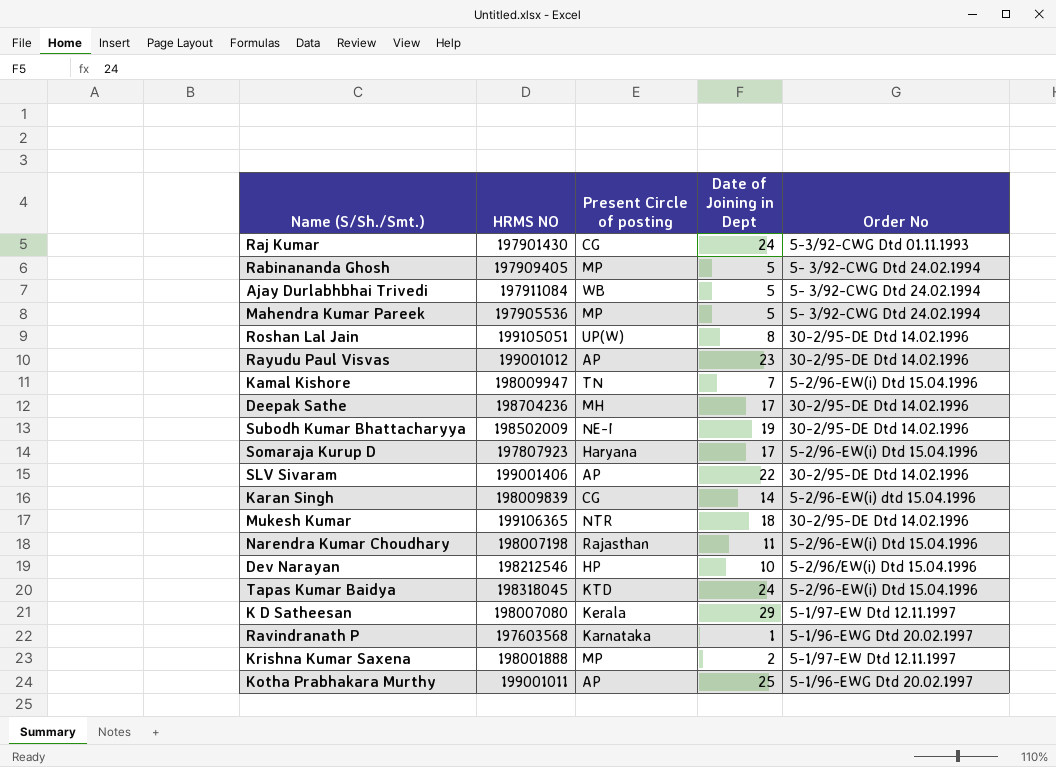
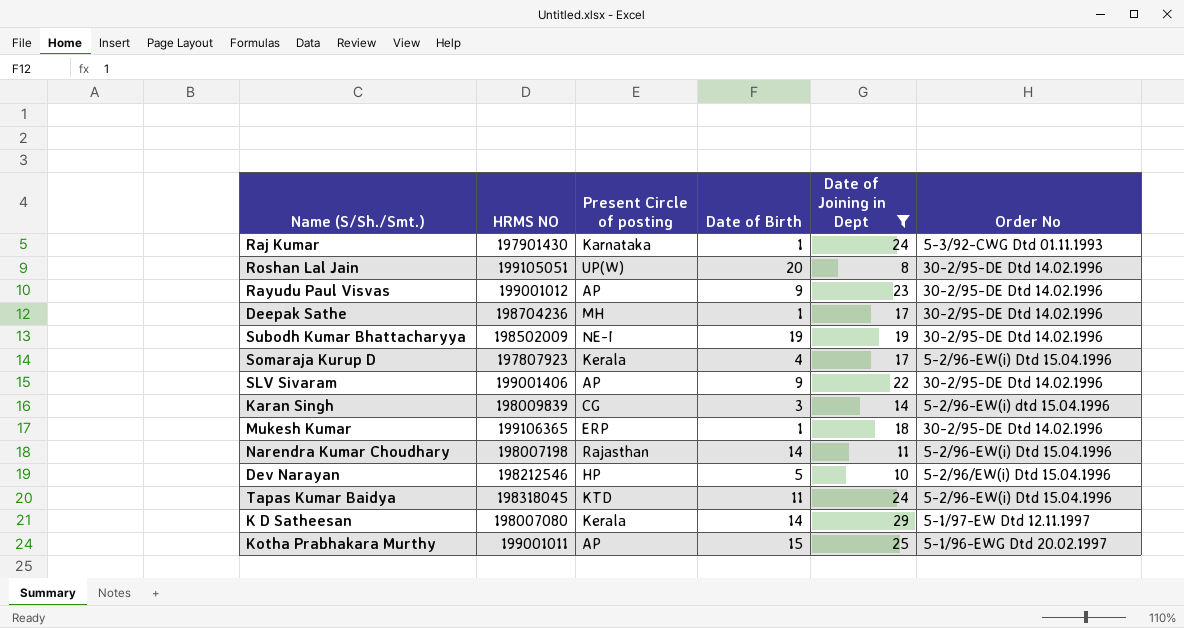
filter: none -> Date of Joining in Dept >= 8
column Date of Birth | position: none -> 4
Raj Kumar | Present Circle of posting: CG -> Karnataka
Somaraja Kurup D | Present Circle of posting: Haryana -> Kerala
Mukesh Kumar | Present Circle of posting: NTR -> ERP

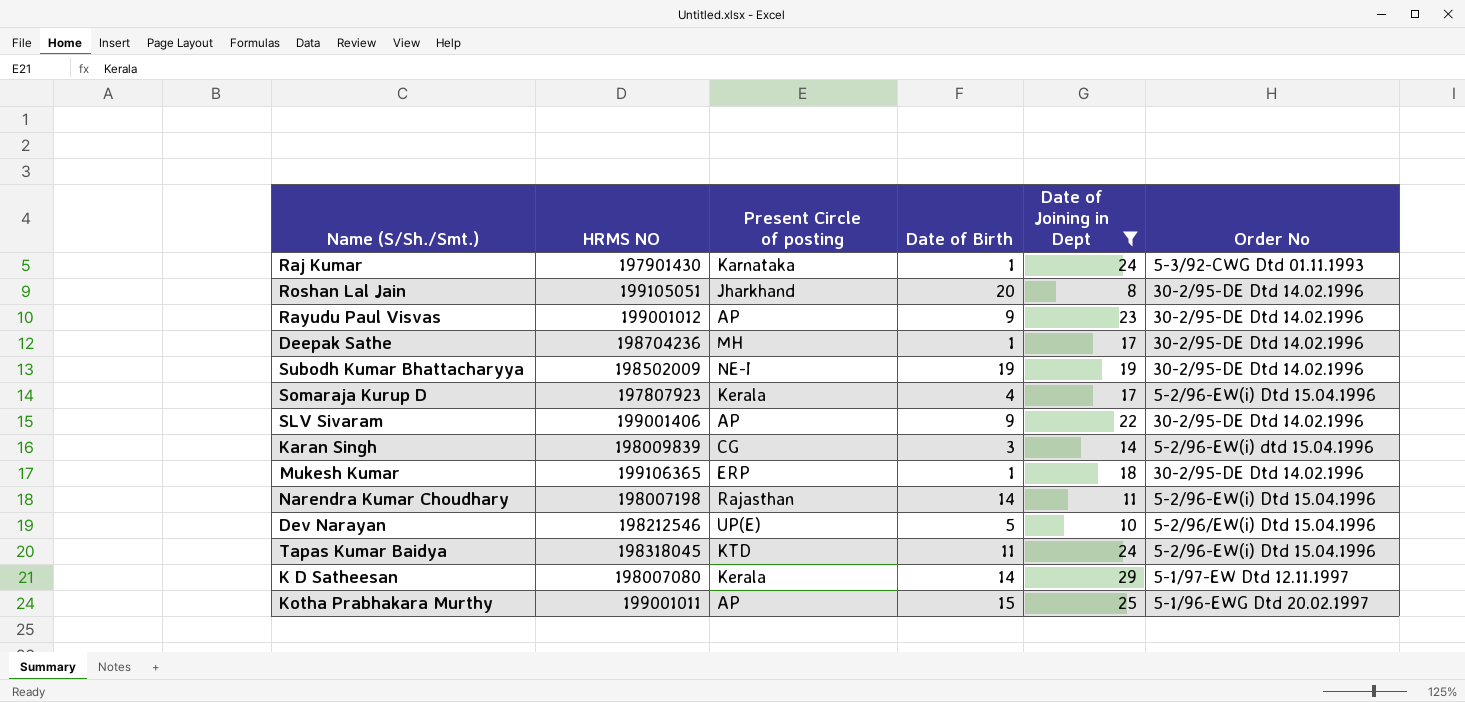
Roshan Lal Jain | Present Circle of posting: UP(W) -> Jharkhand
Dev Narayan | Present Circle of posting: HP -> UP(E)

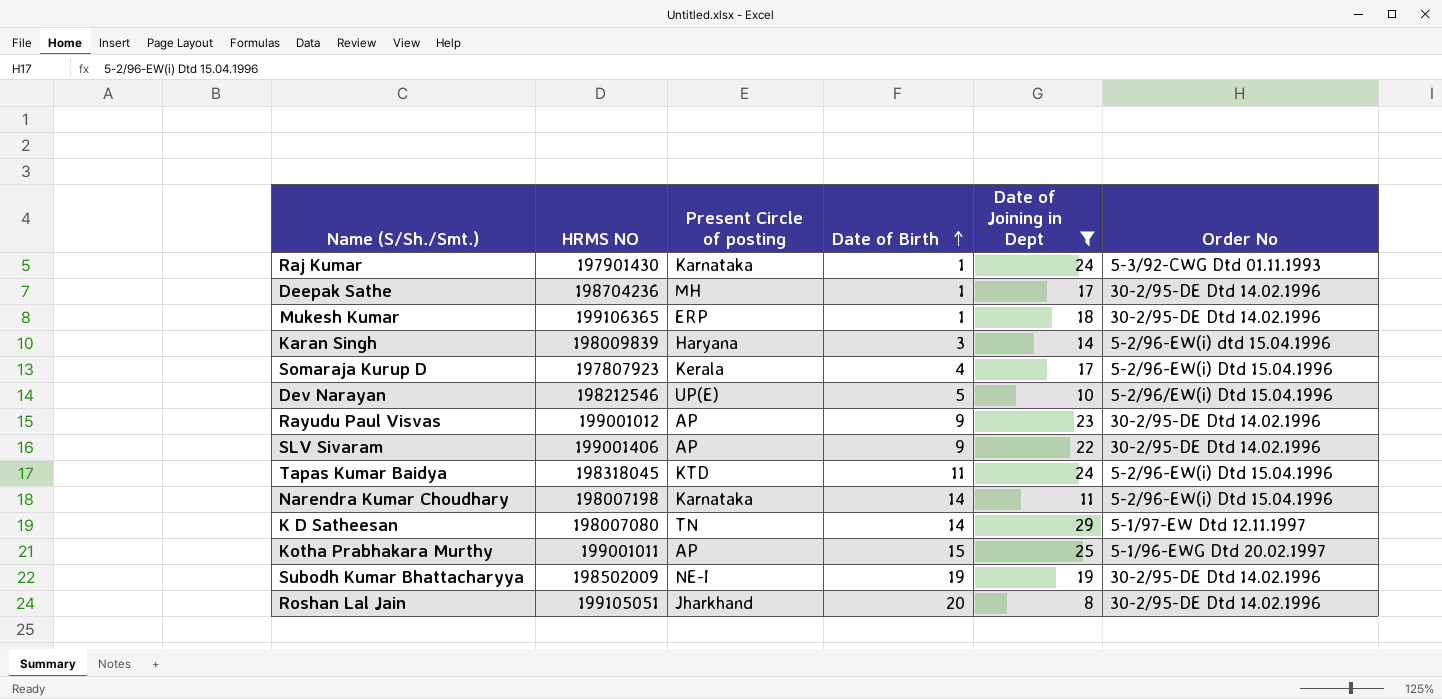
row order: none -> Date of Birth ascending
Karan Singh | Present Circle of posting: CG -> Haryana
Narendra Kumar Choudhary | Present Circle of posting: Rajasthan -> Karnataka
K D Satheesan | Present Circle of posting: Kerala -> TN

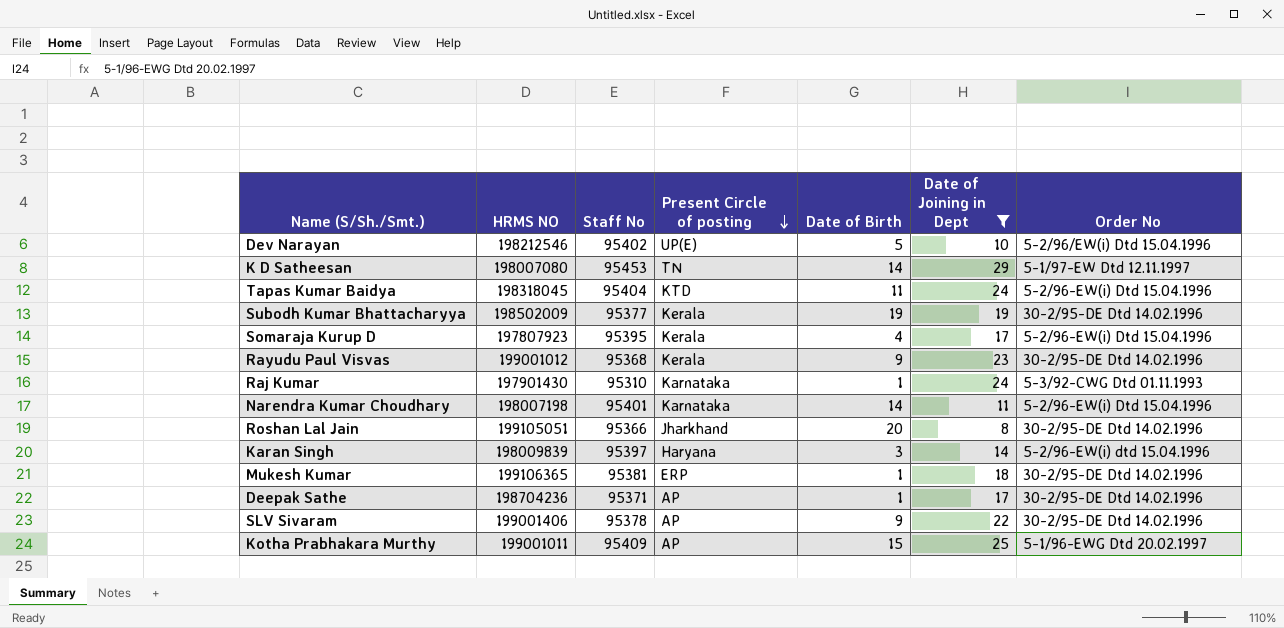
row order: Date of Birth ascending -> Present Circle of posting descending
column Staff No | position: none -> 3
Subodh Kumar Bhattacharyya | Present Circle of posting: NE-I -> Kerala
Rayudu Paul Visvas | Present Circle of posting: AP -> Kerala
Deepak Sathe | Present Circle of posting: MH -> AP

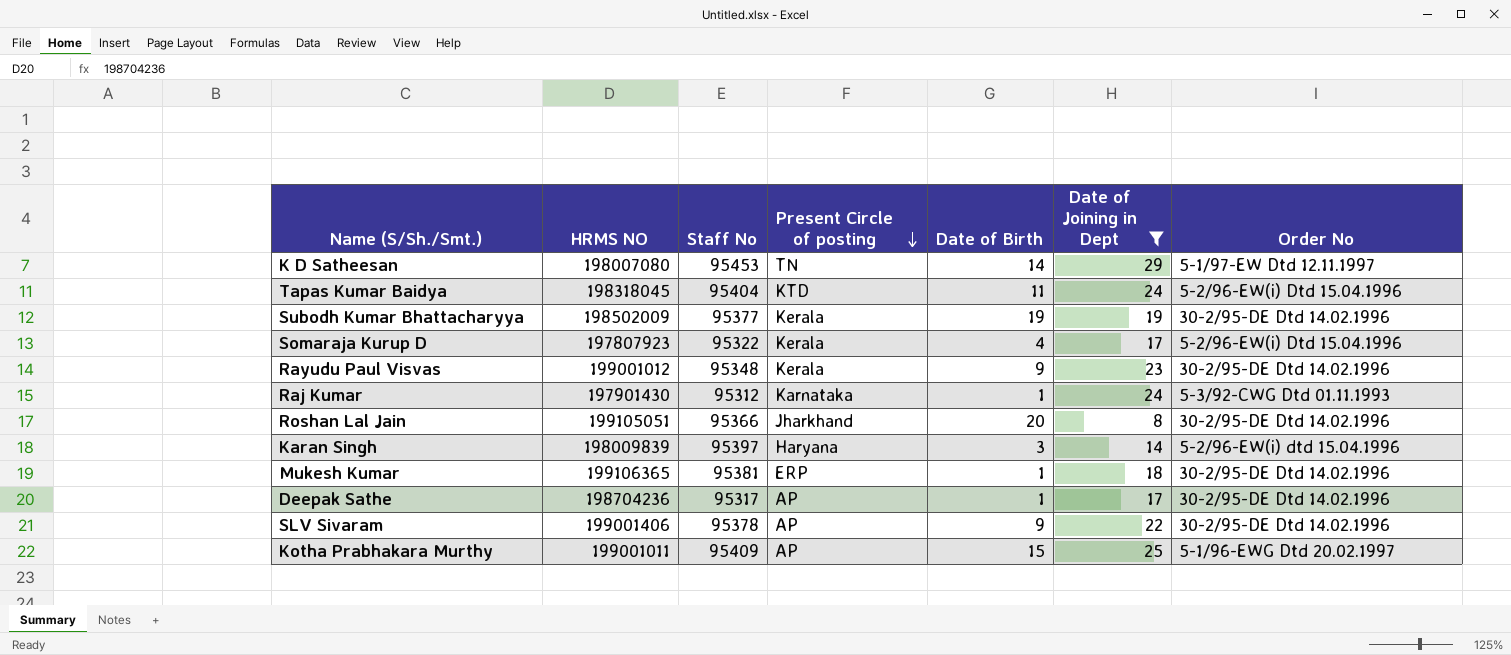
row Dev Narayan: 198212546 | 95402 | UP(E) | 5 | 10 | 5-2/96/EW(i) Dtd 15.04.1996 -> none
row Narendra Kumar Choudhary: 198007198 | 95401 | Karnataka | 14 | 11 | 5-2/96-EW(i) Dtd 15.04.1996 -> none
Somaraja Kurup D | Staff No: 95395 -> 95322
Rayudu Paul Visvas | Staff No: 95368 -> 95348
Raj Kumar | Staff No: 95310 -> 95312
Deepak Sathe | Staff No: 95371 -> 95317

